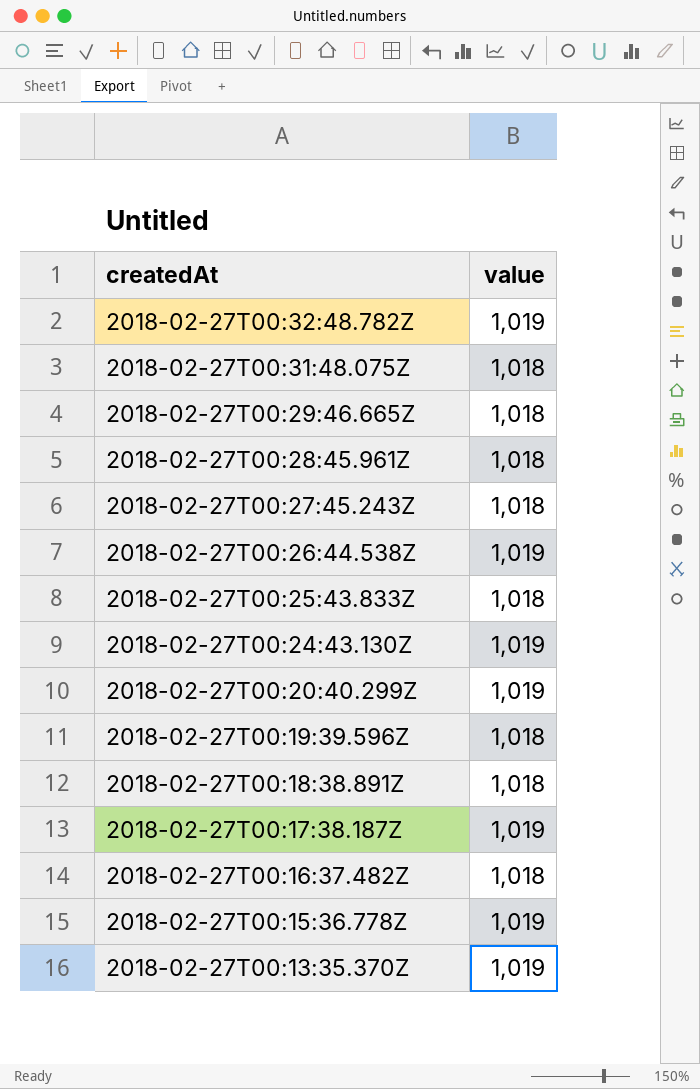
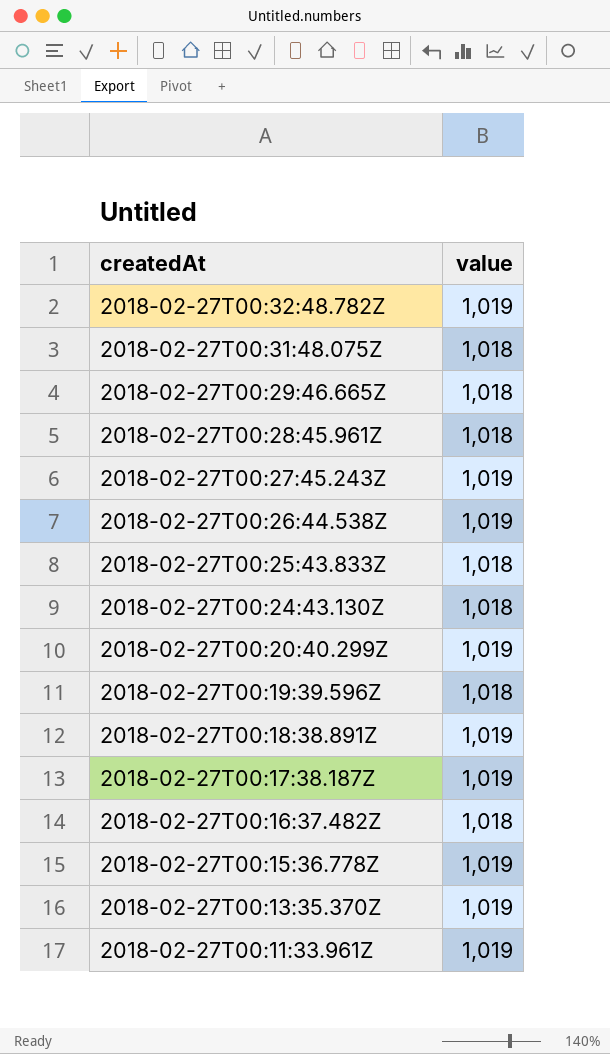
2018-02-27T00:27:45.243Z | value: 1,018 -> 1,019
2018-02-27T00:24:43.130Z | value: 1,019 -> 1,018
2018-02-27T00:18:38.891Z | value: 1,018 -> 1,019
row 2018-02-27T00:11:33.961Z: none -> 1,019

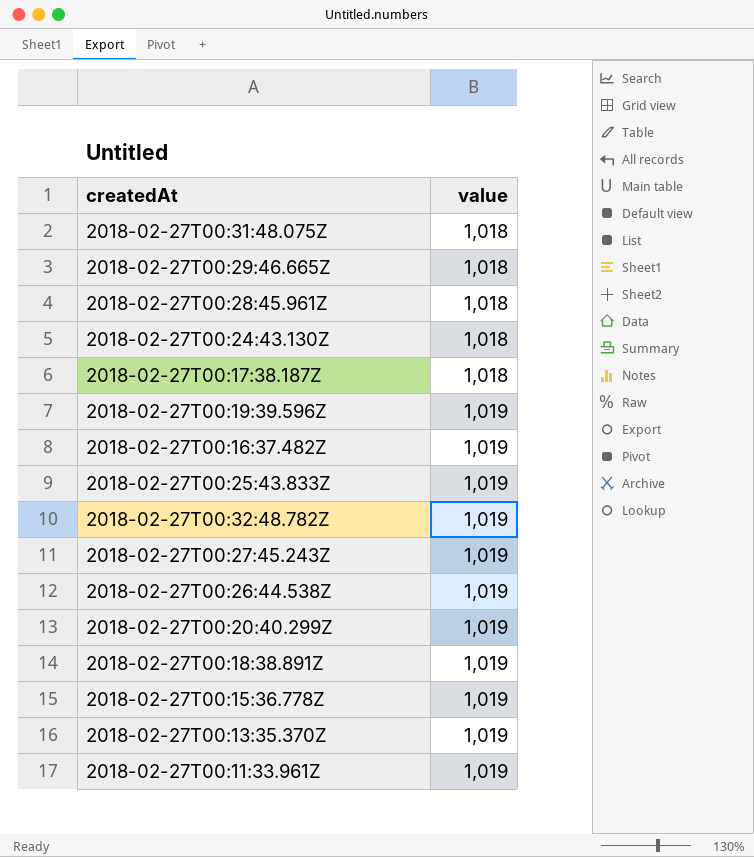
row order: createdAt descending -> value ascending
2018-02-27T00:17:38.187Z | value: 1,019 -> 1,018
2018-02-27T00:19:39.596Z | value: 1,018 -> 1,019
2018-02-27T00:16:37.482Z | value: 1,018 -> 1,019
2018-02-27T00:25:43.833Z | value: 1,018 -> 1,019

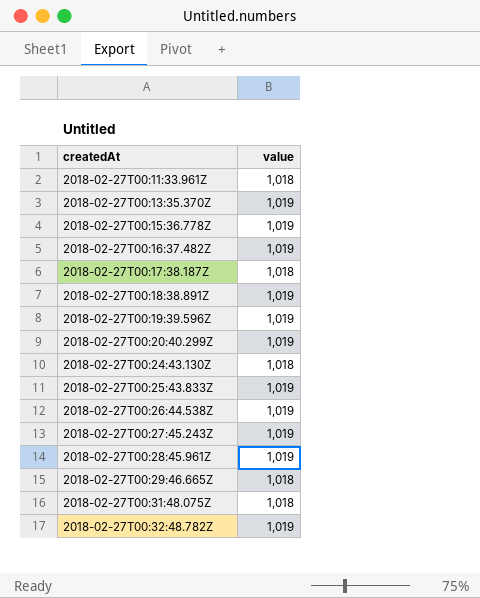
row order: value ascending -> createdAt ascending
2018-02-27T00:11:33.961Z | value: 1,019 -> 1,018
2018-02-27T00:28:45.961Z | value: 1,018 -> 1,019

